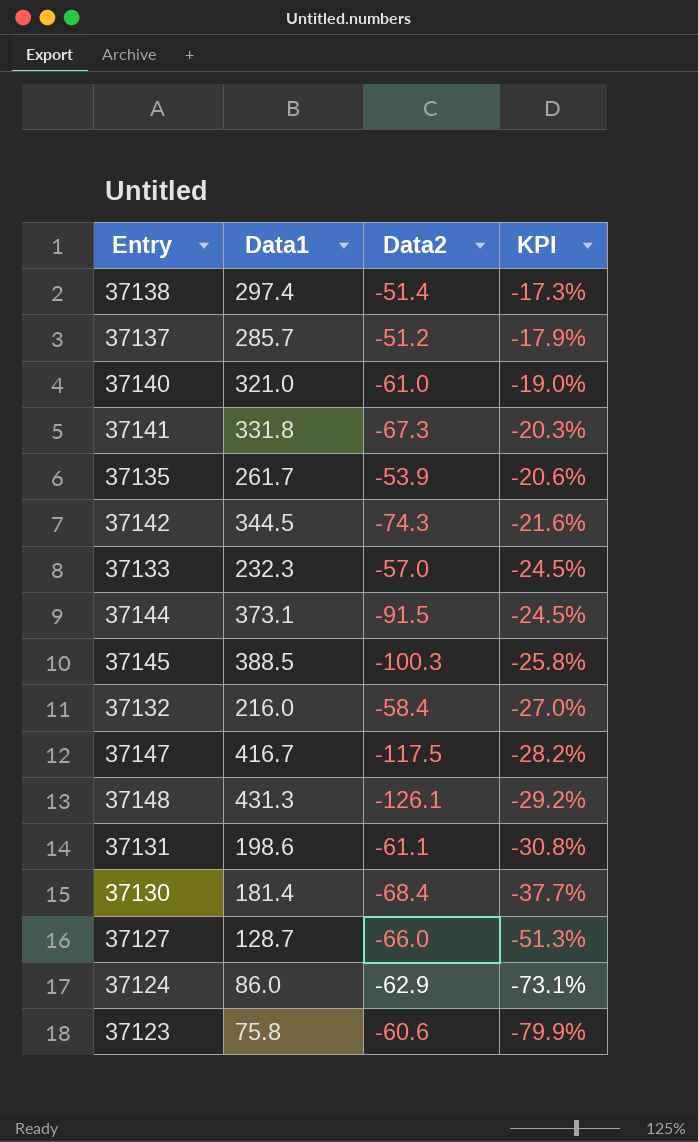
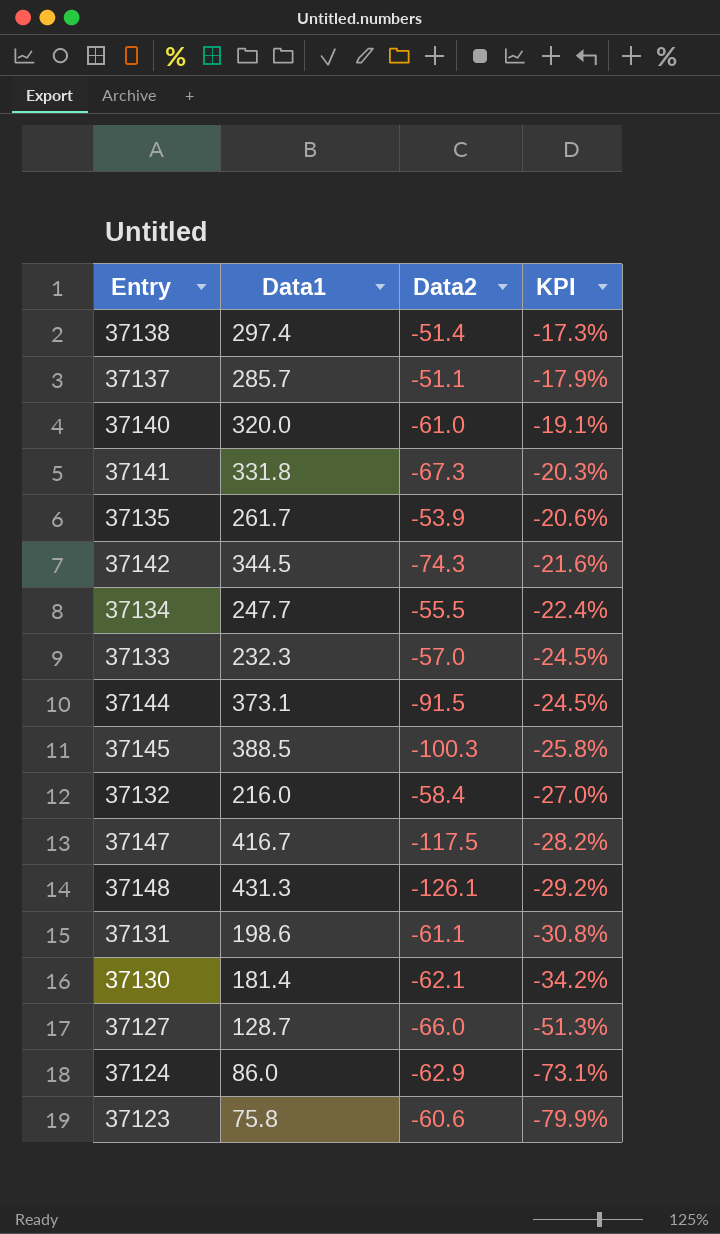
37137 | Data2: -51.2 -> -51.1
37140 | Data1: 321.0 -> 320.0
37140 | KPI: -19.0% -> -19.1%
row 37134: none -> 247.7 | -55.5 | -22.4%
37130 | Data2: -68.4 -> -62.1
37130 | KPI: -37.7% -> -34.2%

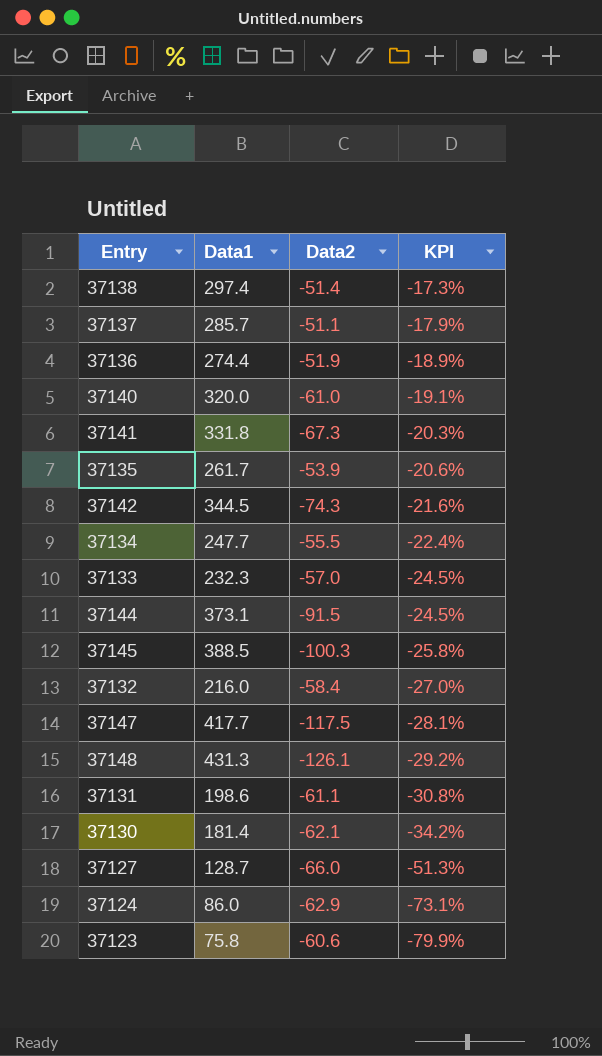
row 37136: none -> 274.4 | -51.9 | -18.9%
37147 | Data1: 416.7 -> 417.7
37147 | KPI: -28.2% -> -28.1%

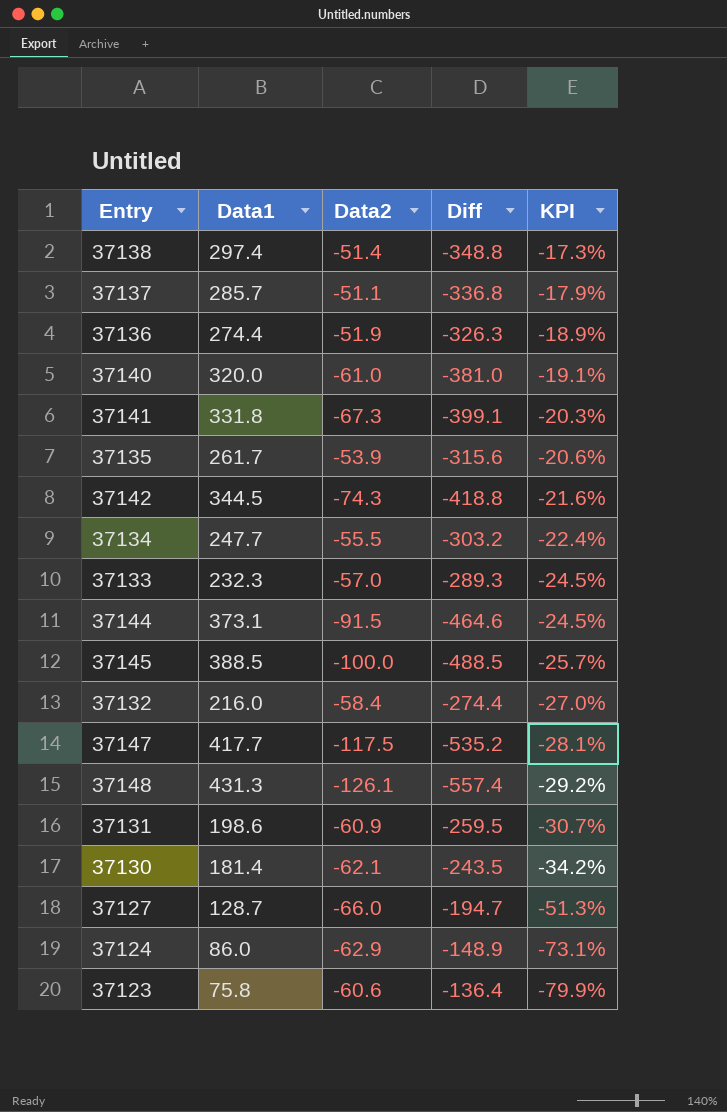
column Diff | formula: none -> [Data2] - [Data1]
37145 | Data2: -100.3 -> -100.0
37145 | KPI: -25.8% -> -25.7%
37131 | Data2: -61.1 -> -60.9
37131 | KPI: -30.8% -> -30.7%

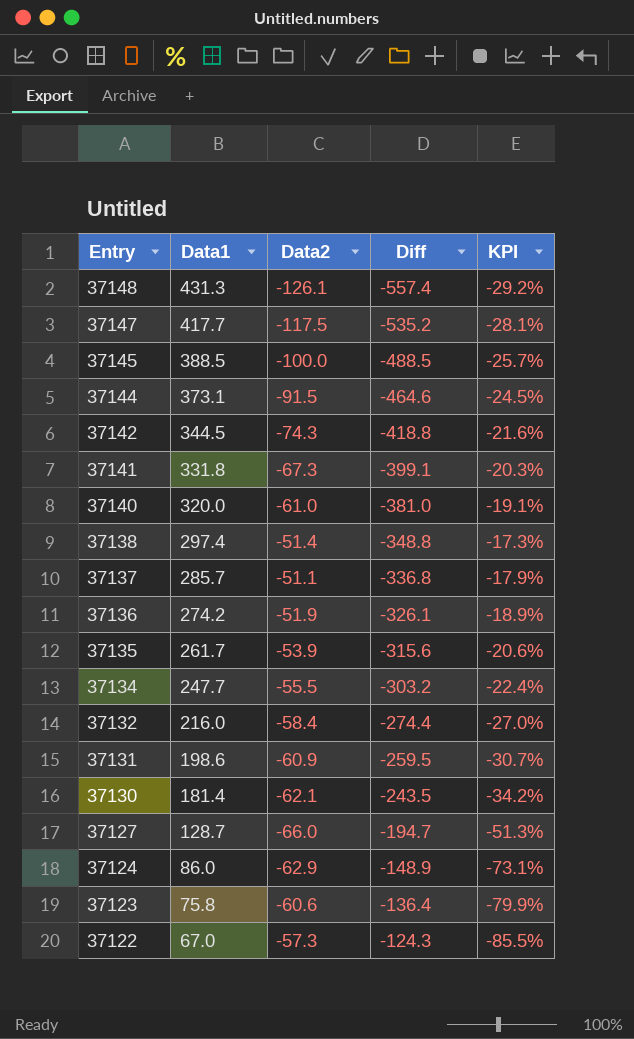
row order: KPI descending -> Entry descending
row 37133: 232.3 | -57.0 | -289.3 | -24.5% -> none
37136 | Data1: 274.4 -> 274.2
37136 | Diff: -326.3 -> -326.1
row 37122: none -> 67.0 | -57.3 | -124.3 | -85.5%

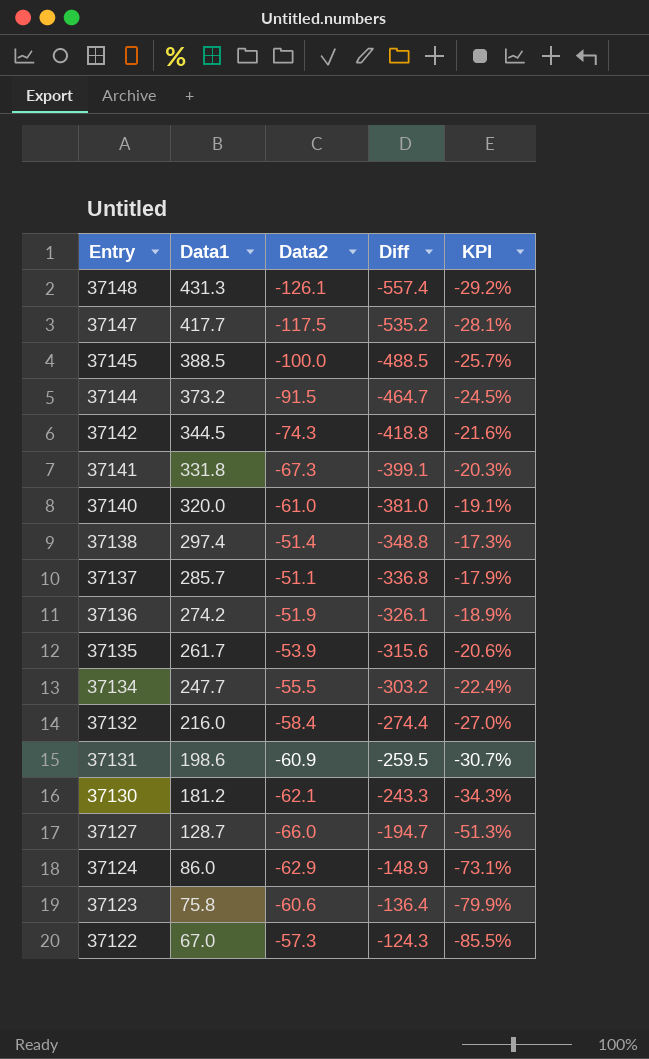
37144 | Data1: 373.1 -> 373.2
37144 | Diff: -464.6 -> -464.7
37130 | Data1: 181.4 -> 181.2
37130 | Diff: -243.5 -> -243.3
37130 | KPI: -34.2% -> -34.3%

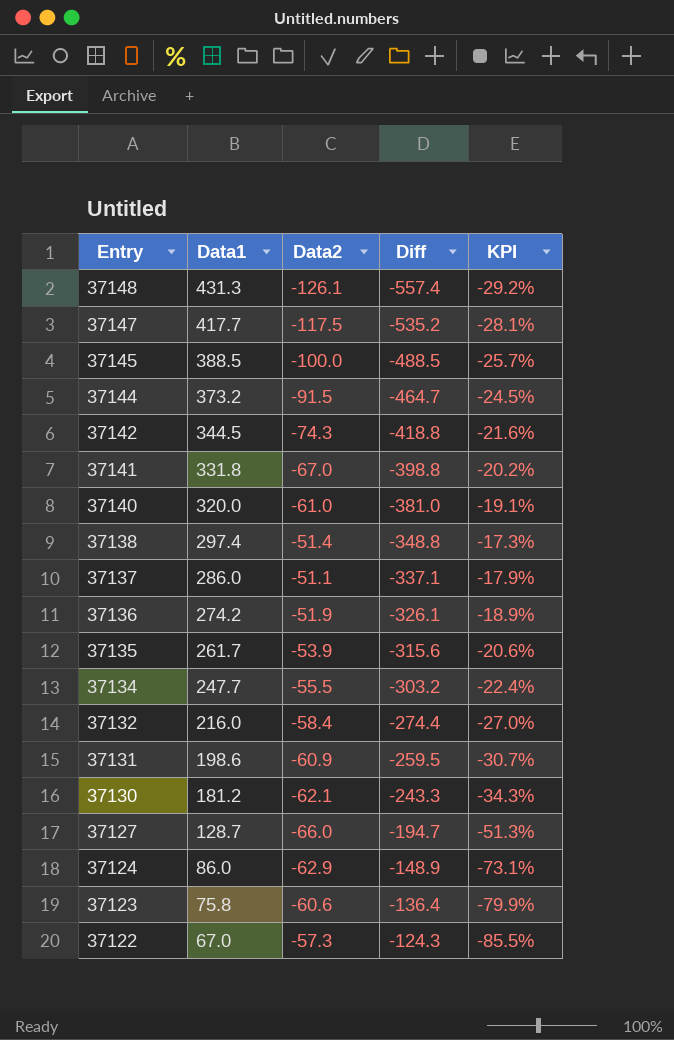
37141 | Data2: -67.3 -> -67.0
37141 | Diff: -399.1 -> -398.8
37141 | KPI: -20.3% -> -20.2%
37137 | Data1: 285.7 -> 286.0
37137 | Diff: -336.8 -> -337.1

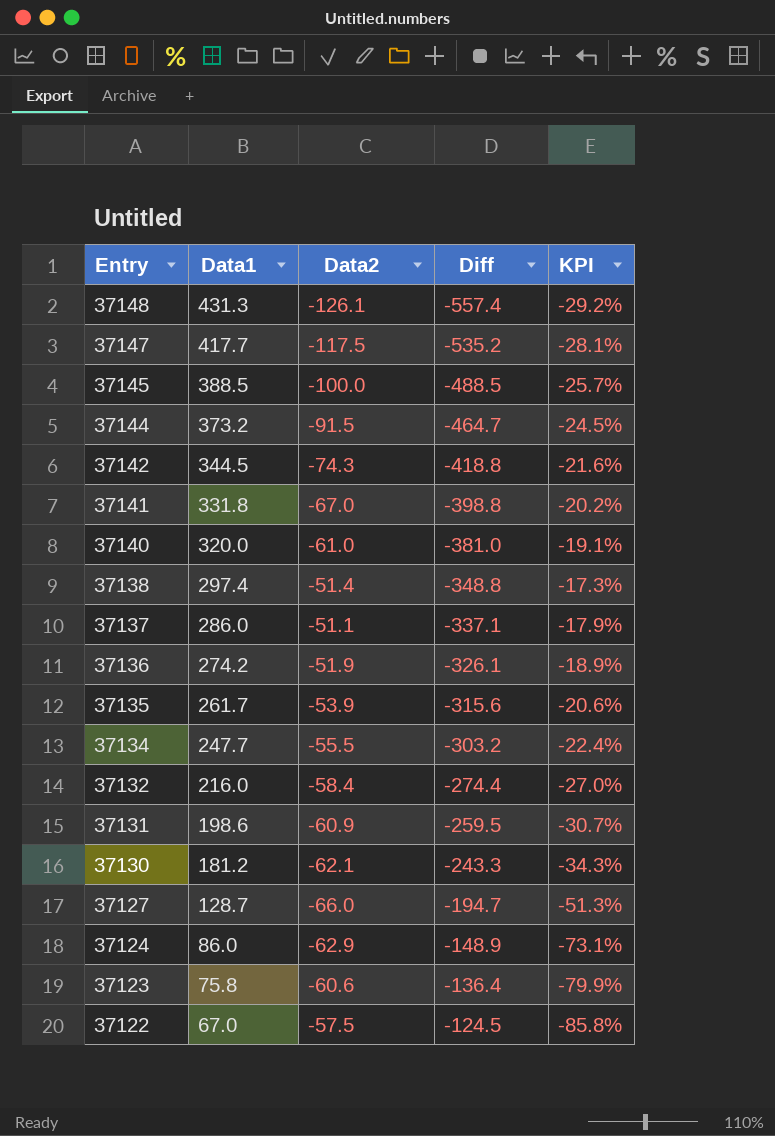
37122 | Data2: -57.3 -> -57.5
37122 | Diff: -124.3 -> -124.5
37122 | KPI: -85.5% -> -85.8%

